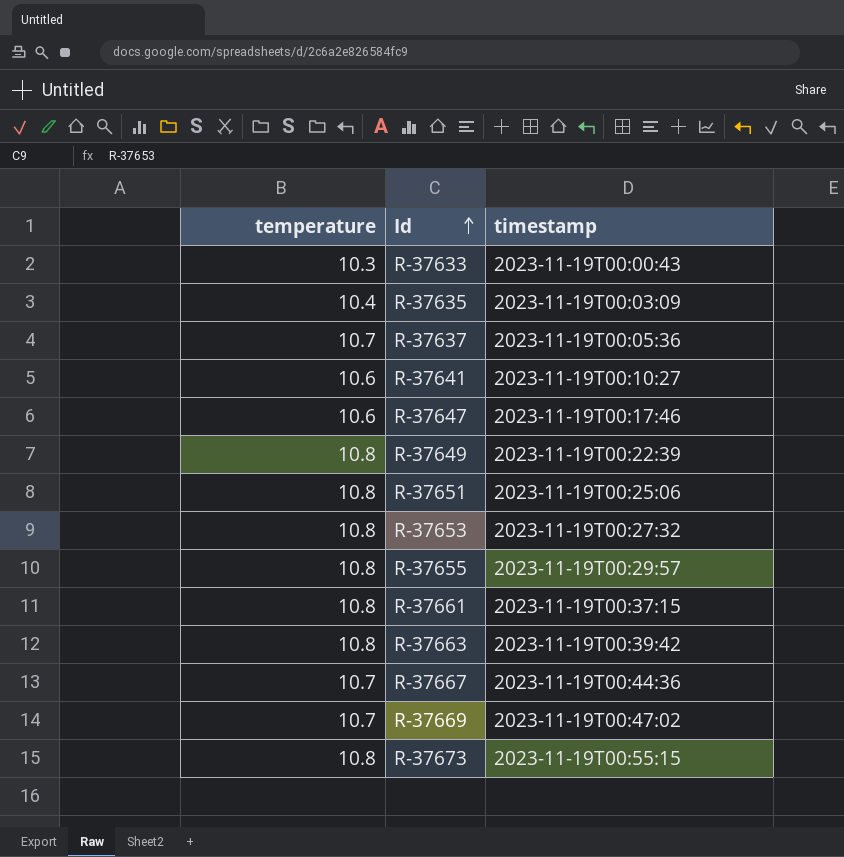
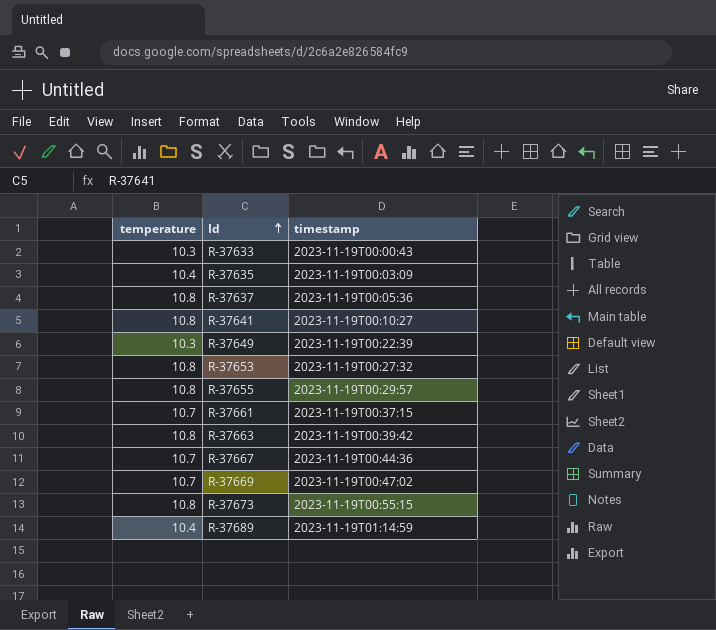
row R-37647: 10.6 | 2023-11-19T00:17:46 -> none
row R-37651: 10.8 | 2023-11-19T00:25:06 -> none
R-37637 | temperature: 10.7 -> 10.8
R-37641 | temperature: 10.6 -> 10.8
R-37649 | temperature: 10.8 -> 10.3
R-37661 | temperature: 10.8 -> 10.7
row R-37689: none -> 10.4 | 2023-11-19T01:14:59

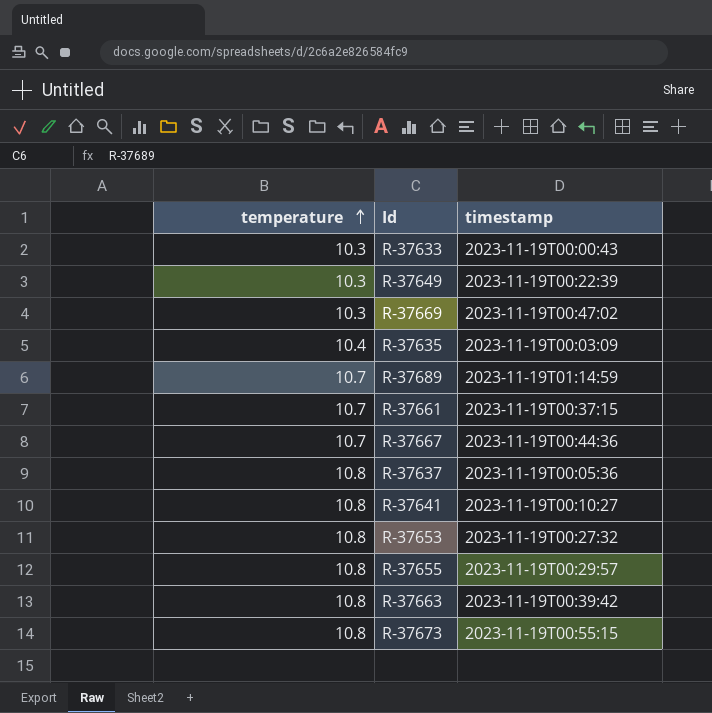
row order: Id ascending -> temperature ascending
R-37669 | temperature: 10.7 -> 10.3
R-37689 | temperature: 10.4 -> 10.7

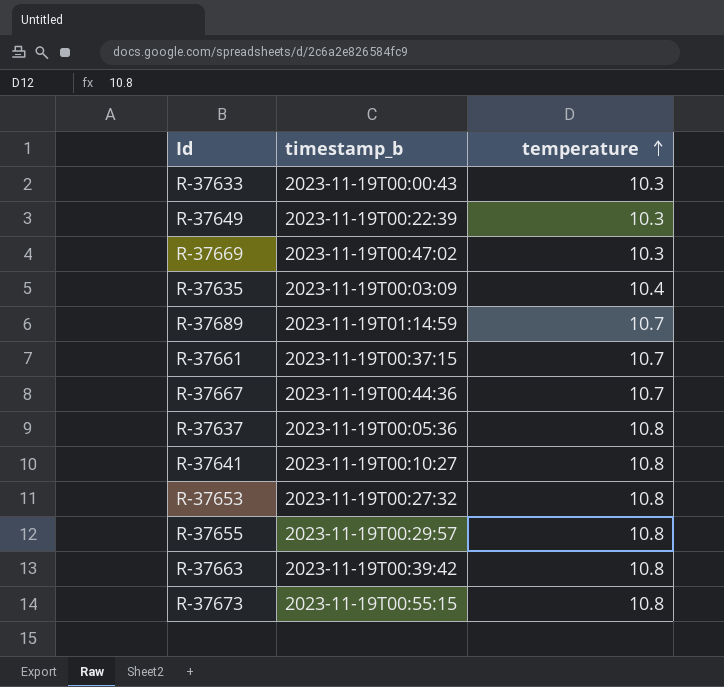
column name: timestamp -> timestamp_b
column temperature | position: 1 -> 3

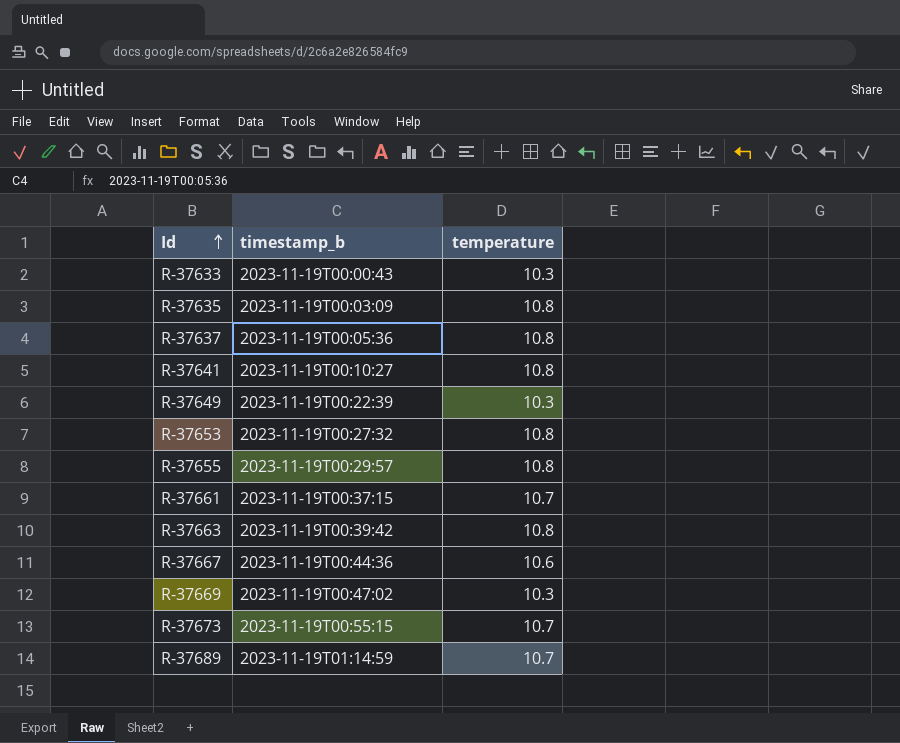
row order: temperature ascending -> Id ascending
R-37635 | temperature: 10.4 -> 10.8
R-37667 | temperature: 10.7 -> 10.6
R-37673 | temperature: 10.8 -> 10.7

